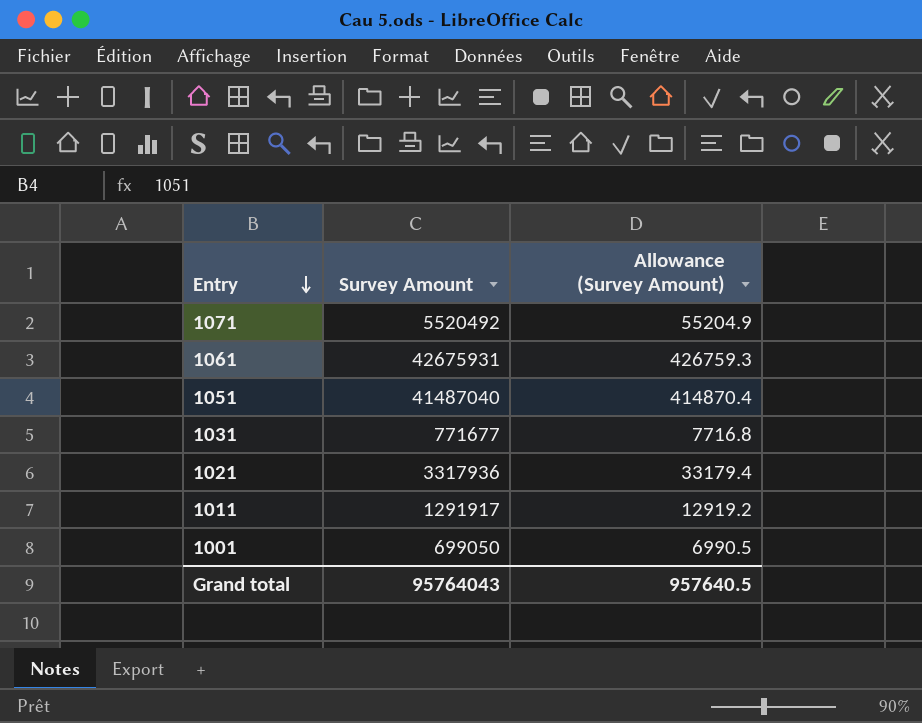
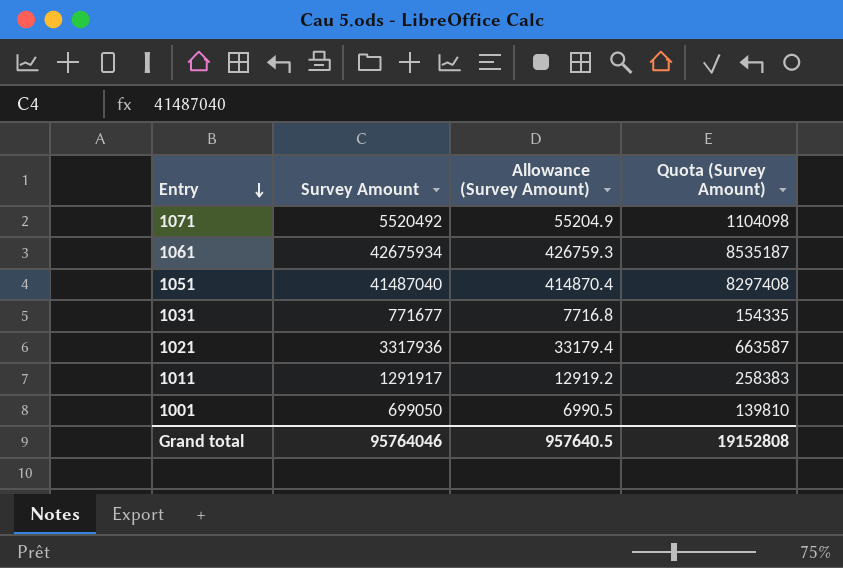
column Quota (Survey Amount) | formula: none -> [Survey Amount] * 0.2
1061 | Survey Amount: 42675931 -> 42675934
Grand total | Survey Amount: 95764043 -> 95764046

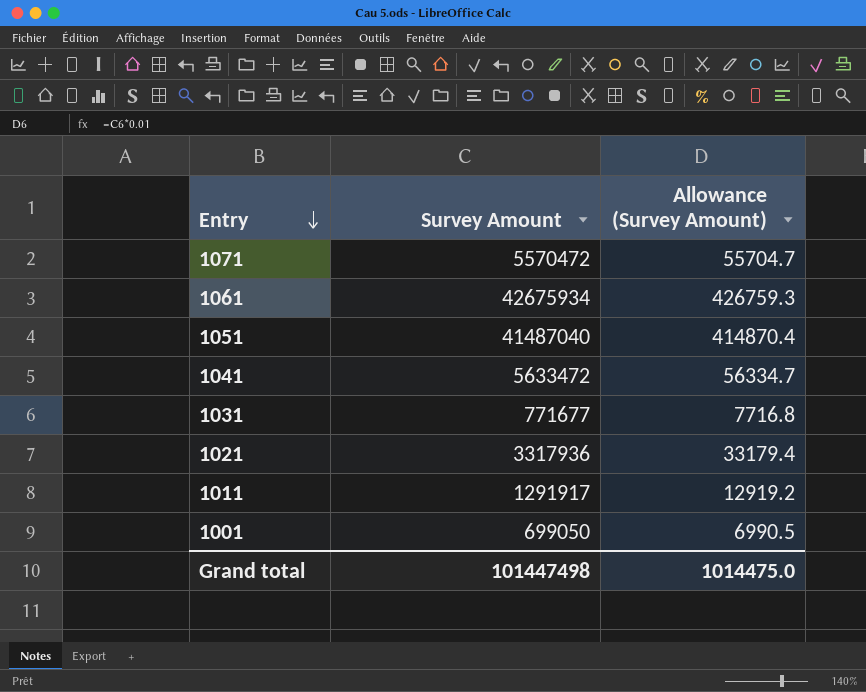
column Quota (Survey Amount) | formula: [Survey Amount] * 0.2 -> none
1071 | Survey Amount: 5520492 -> 5570472
1071 | Allowance (Survey Amount): 55204.9 -> 55704.7
row 1041: none -> 5633472 | 56334.7
Grand total | Survey Amount: 95764046 -> 101447498
Grand total | Allowance (Survey Amount): 957640.5 -> 1014475.0

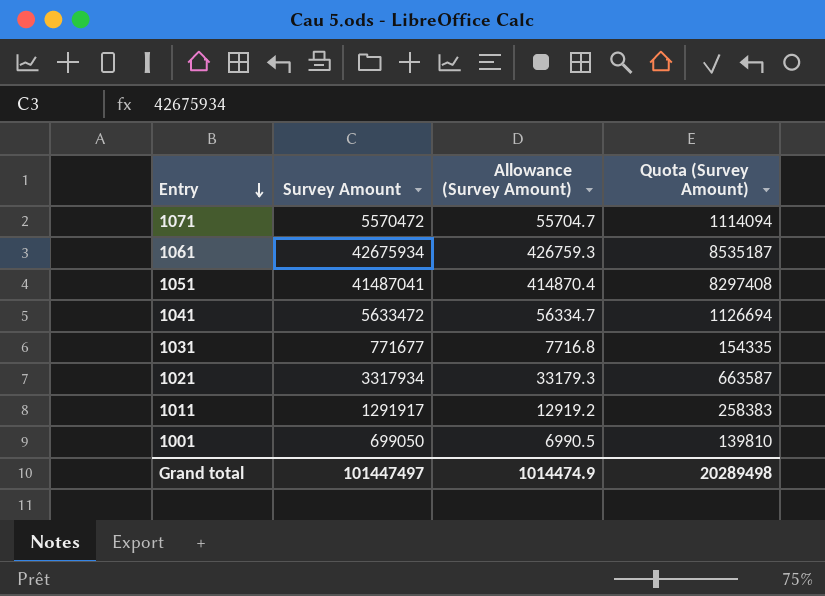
column Quota (Survey Amount) | formula: none -> [Survey Amount] * 0.2
1051 | Survey Amount: 41487040 -> 41487041
1021 | Survey Amount: 3317936 -> 3317934
1021 | Allowance (Survey Amount): 33179.4 -> 33179.3
Grand total | Survey Amount: 101447498 -> 101447497
Grand total | Allowance (Survey Amount): 1014475.0 -> 1014474.9

